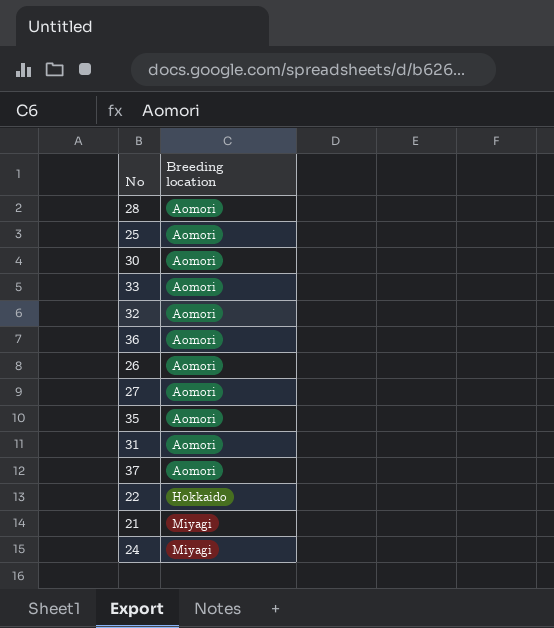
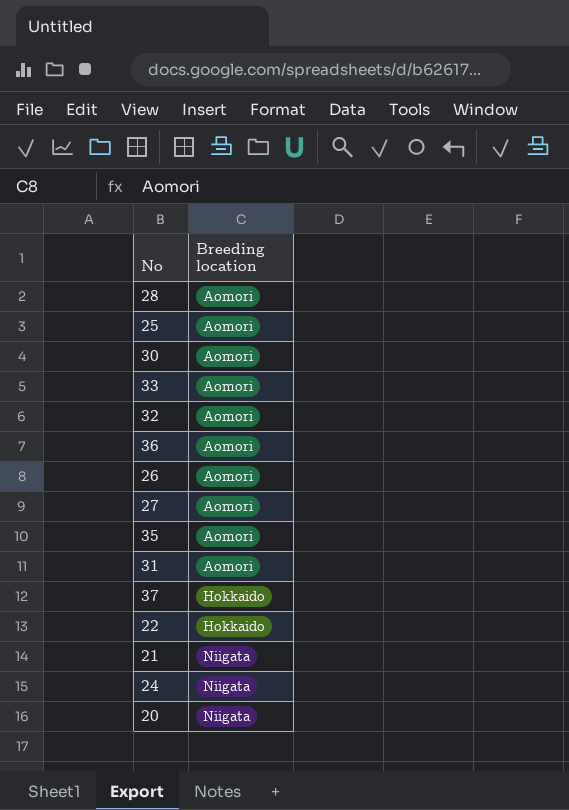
37 | Breeding location: Aomori -> Hokkaido
21 | Breeding location: Miyagi -> Niigata
24 | Breeding location: Miyagi -> Niigata
row 20: none -> Niigata

